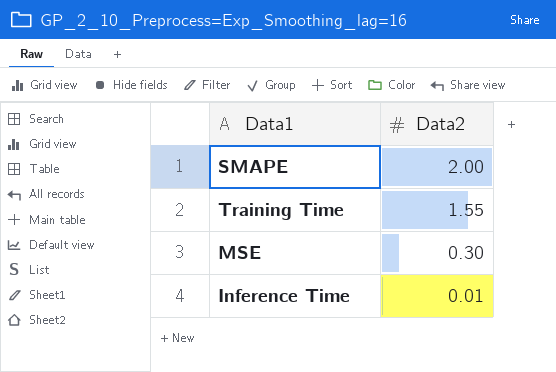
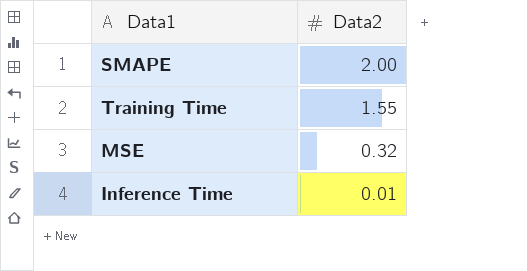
MSE | Data2: 0.30 -> 0.32

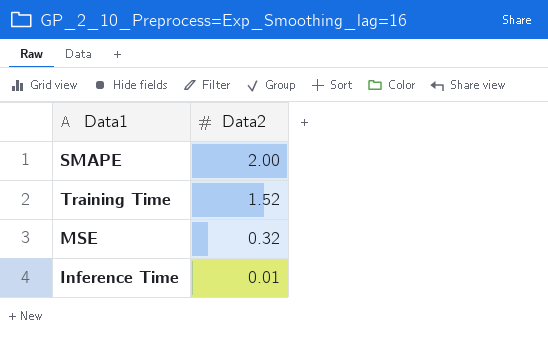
Training Time | Data2: 1.55 -> 1.52

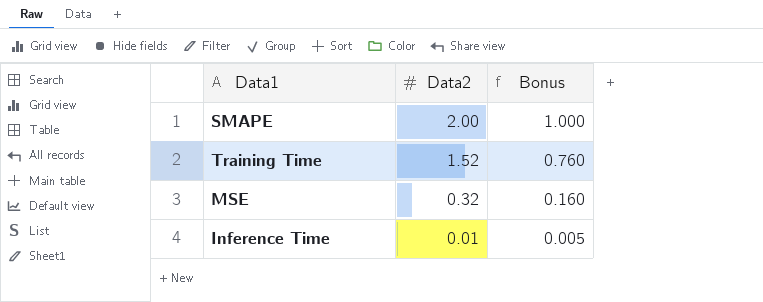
column Bonus | formula: none -> [Data2] * 0.5

